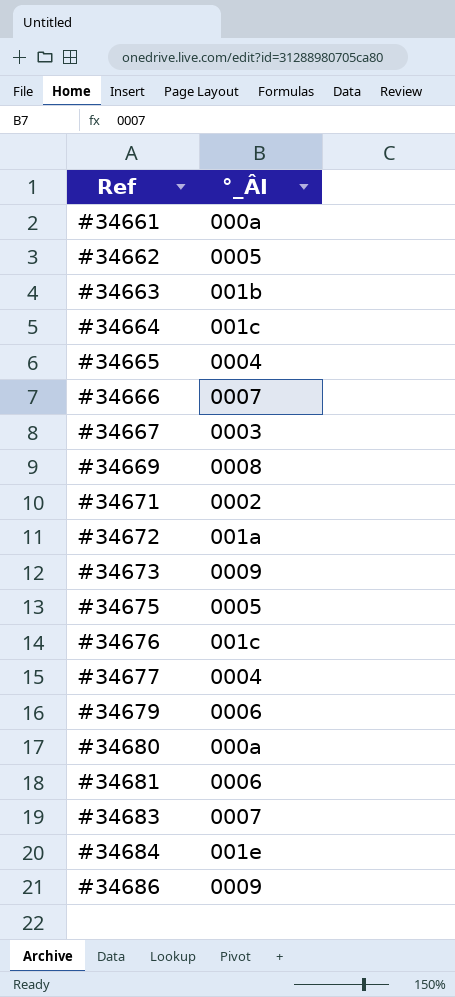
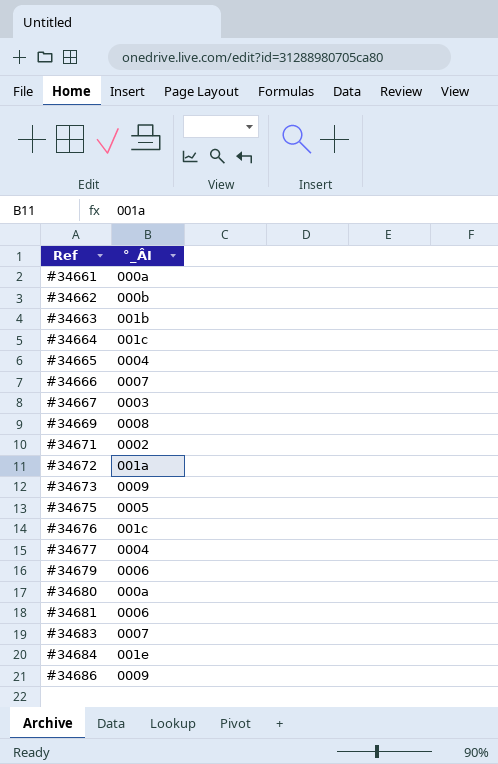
#34662 | °_ÂI: 0005 -> 000b

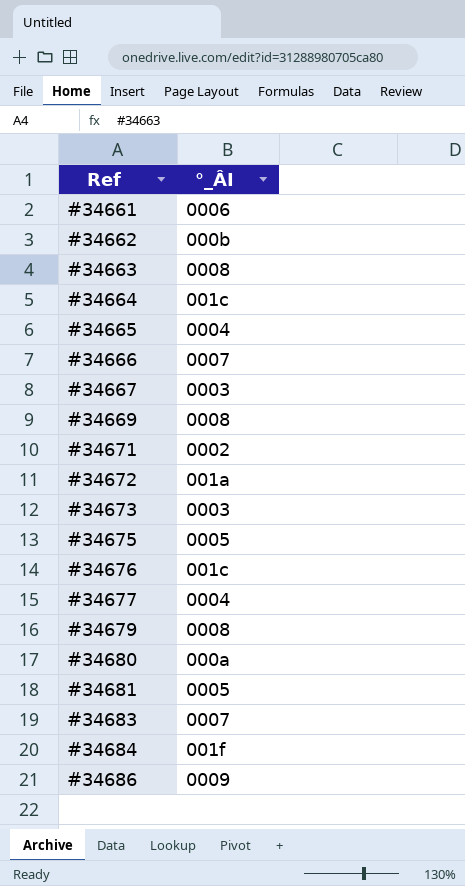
#34661 | °_ÂI: 000a -> 0006
#34663 | °_ÂI: 001b -> 0008
#34673 | °_ÂI: 0009 -> 0003
#34679 | °_ÂI: 0006 -> 0008
#34681 | °_ÂI: 0006 -> 0005
#34684 | °_ÂI: 001e -> 001f

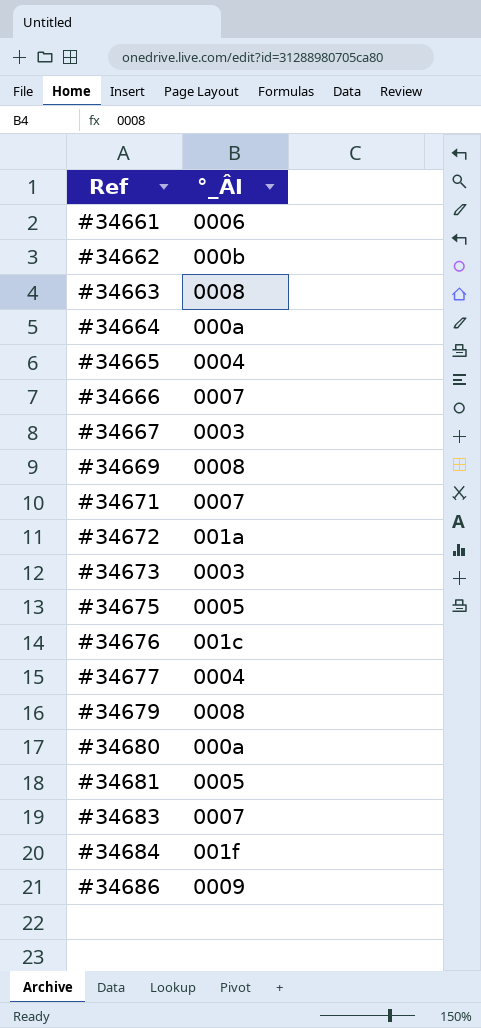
#34664 | °_ÂI: 001c -> 000a
#34671 | °_ÂI: 0002 -> 0007

